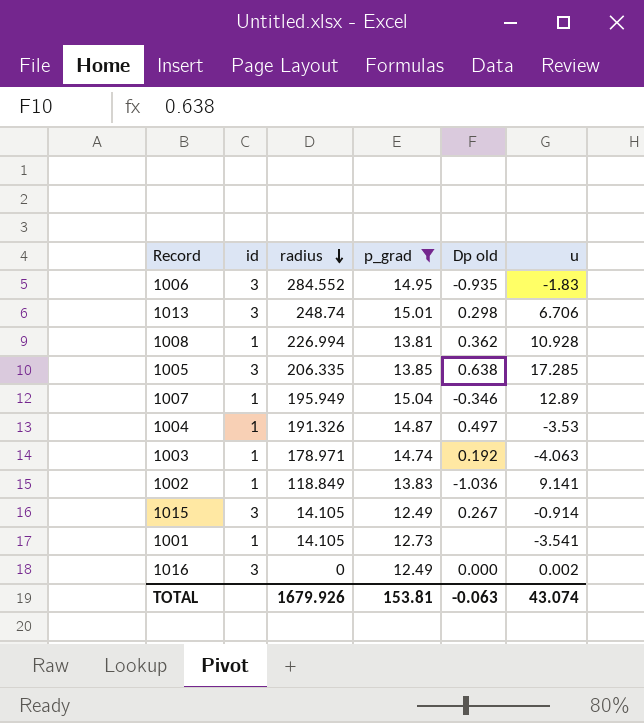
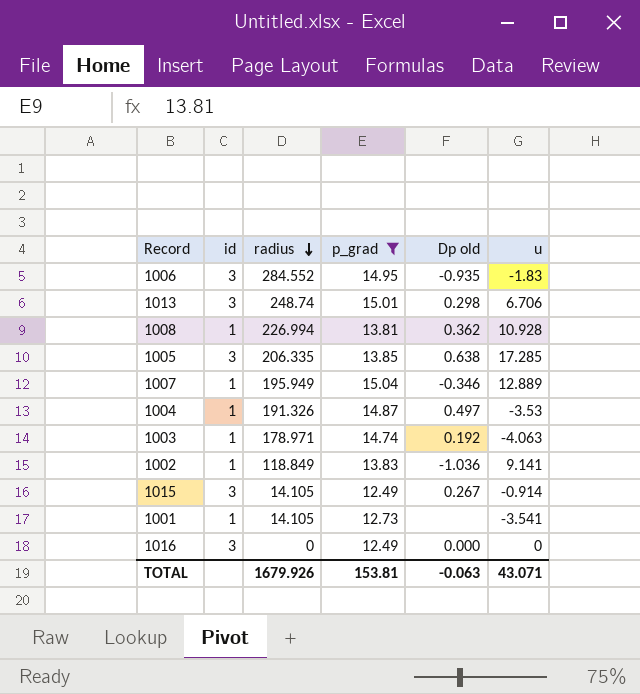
1007 | u: 12.89 -> 12.889
1016 | u: 0.002 -> 0
TOTAL | u: 43.074 -> 43.071

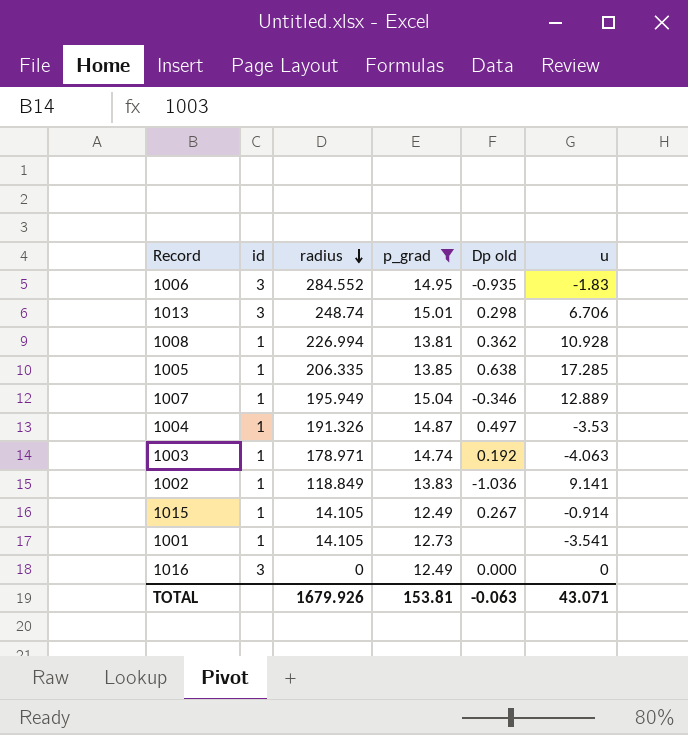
1005 | id: 3 -> 1
1015 | id: 3 -> 1

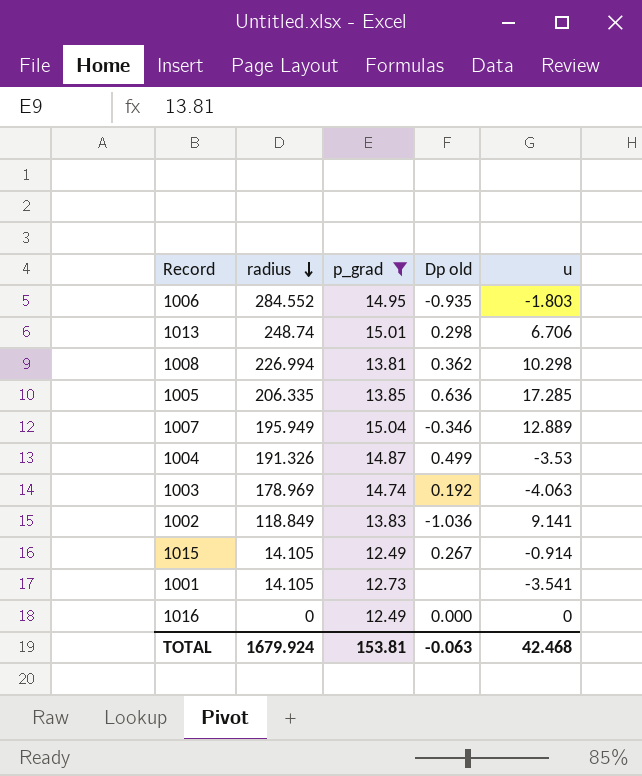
column id | position: 2 -> none
1006 | u: -1.83 -> -1.803
1008 | u: 10.928 -> 10.298
1005 | Dp old: 0.638 -> 0.636
1004 | Dp old: 0.497 -> 0.499
1003 | radius: 178.971 -> 178.969
TOTAL | radius: 1679.926 -> 1679.924
TOTAL | u: 43.071 -> 42.468

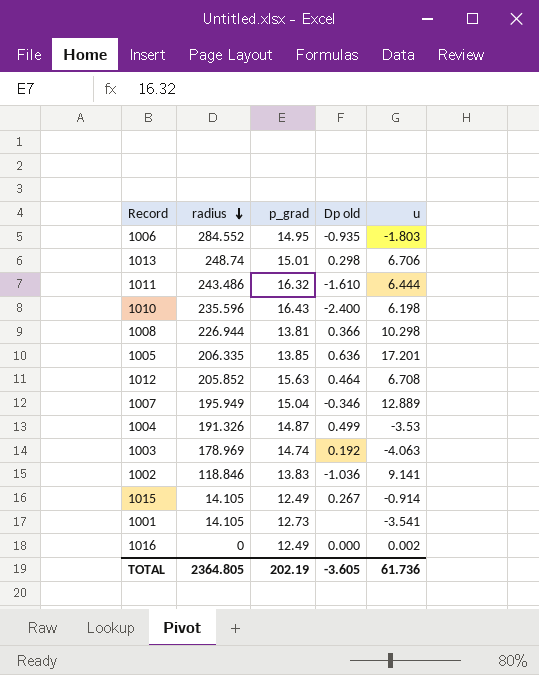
filter: p_grad <= 15.04 -> none
1008 | radius: 226.994 -> 226.944
1008 | Dp old: 0.362 -> 0.366
1005 | u: 17.285 -> 17.201
1002 | radius: 118.849 -> 118.846
1016 | u: 0 -> 0.002
TOTAL | radius: 1679.924 -> 2364.805
TOTAL | p_grad: 153.81 -> 202.19
TOTAL | Dp old: -0.063 -> -3.605
TOTAL | u: 42.468 -> 61.736

